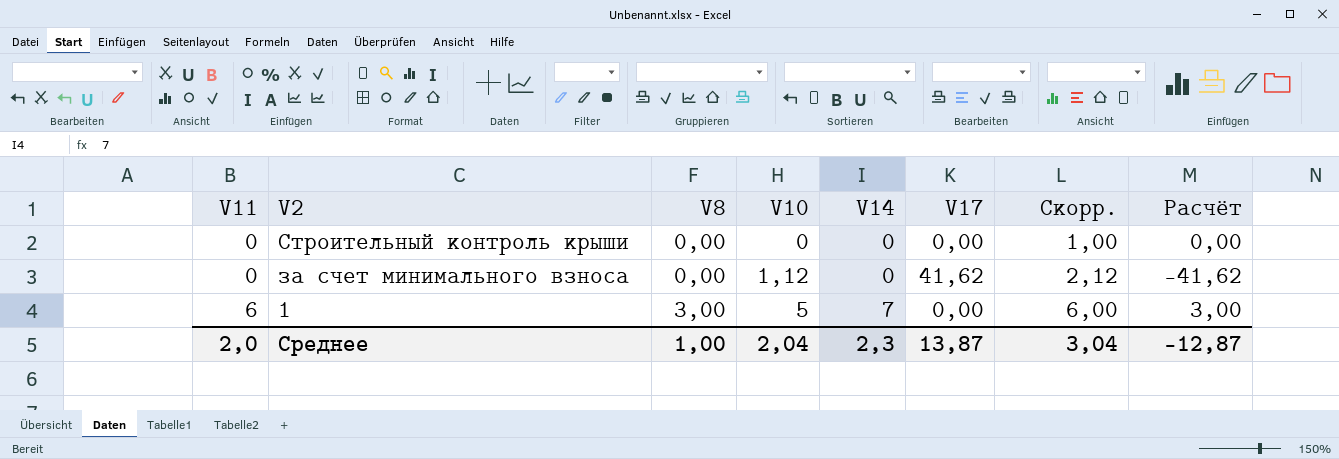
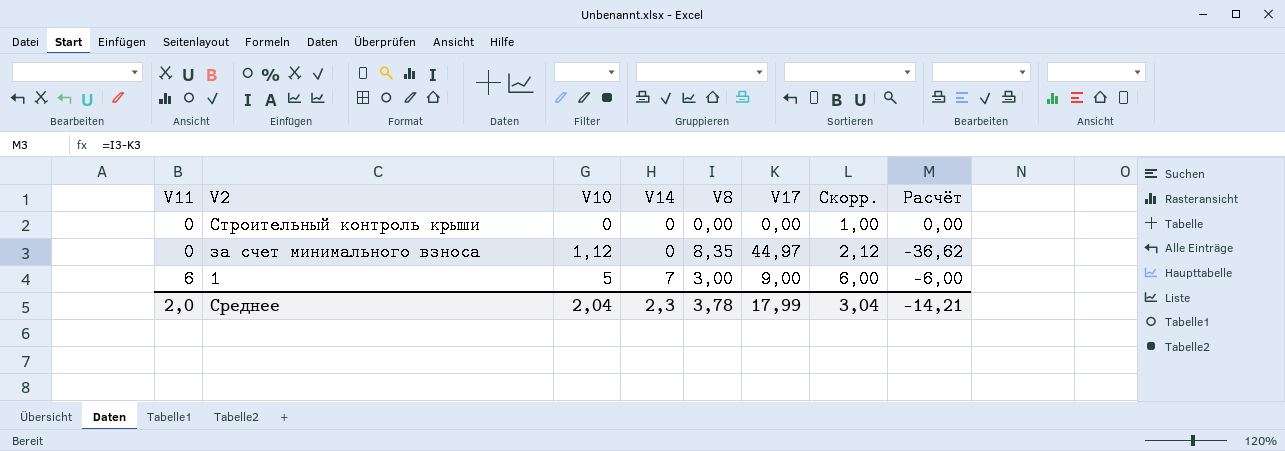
column V8 | position: 3 -> 5
за счет минимального взноса | V8: 0,00 -> 8,35
за счет минимального взноса | V17: 41,62 -> 44,97
за счет минимального взноса | Расчёт: -41,62 -> -36,62
1 | V17: 0,00 -> 9,00
1 | Расчёт: 3,00 -> -6,00
Среднее | V8: 1,00 -> 3,78
Среднее | V17: 13,87 -> 17,99
Среднее | Расчёт: -12,87 -> -14,21

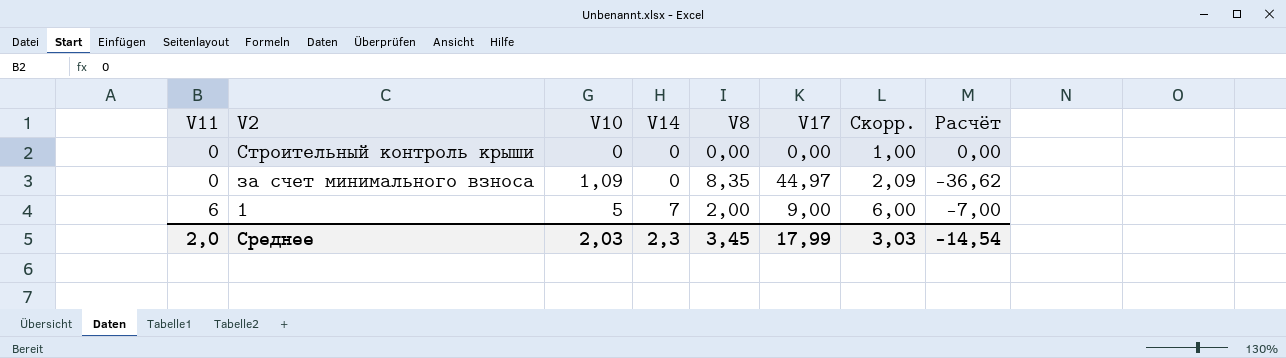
за счет минимального взноса | V10: 1,12 -> 1,09
за счет минимального взноса | Скорр.: 2,12 -> 2,09
1 | V8: 3,00 -> 2,00
1 | Расчёт: -6,00 -> -7,00
Среднее | V10: 2,04 -> 2,03
Среднее | V8: 3,78 -> 3,45
Среднее | Скорр.: 3,04 -> 3,03
Среднее | Расчёт: -14,21 -> -14,54

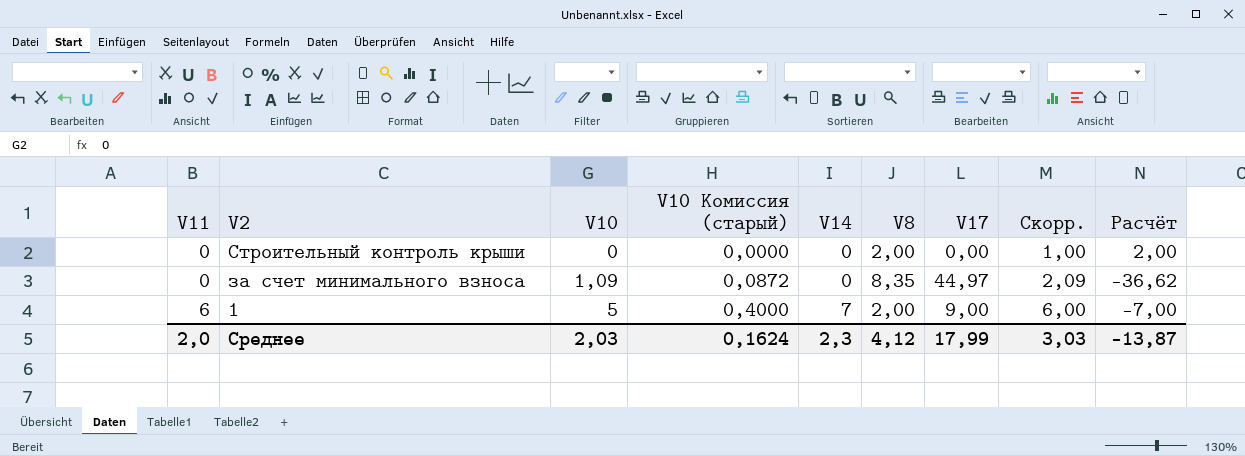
column V10 Комиссия (старый) | formula: none -> [V10] * 0,08
Строительный контроль крыши | V8: 0,00 -> 2,00
Строительный контроль крыши | Расчёт: 0,00 -> 2,00
Среднее | V8: 3,45 -> 4,12
Среднее | Расчёт: -14,54 -> -13,87

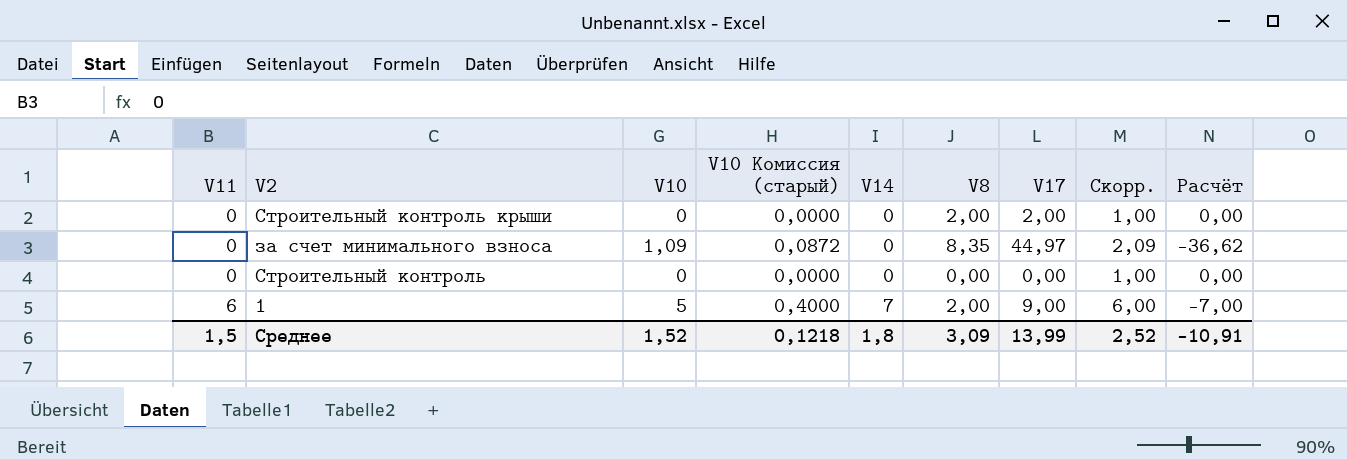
Строительный контроль крыши | V17: 0,00 -> 2,00
Строительный контроль крыши | Расчёт: 2,00 -> 0,00
row Строительный контроль: none -> 0 | 0 | 0,0000 | 0 | 0,00 | 0,00 | 1,00 | 0,00
Среднее | V11: 2,0 -> 1,5
Среднее | V10: 2,03 -> 1,52
Среднее | V10 Комиссия (старый): 0,1624 -> 0,1218
Среднее | V14: 2,3 -> 1,8
Среднее | V8: 4,12 -> 3,09
Среднее | V17: 17,99 -> 13,99
Среднее | Скорр.: 3,03 -> 2,52
Среднее | Расчёт: -13,87 -> -10,91

